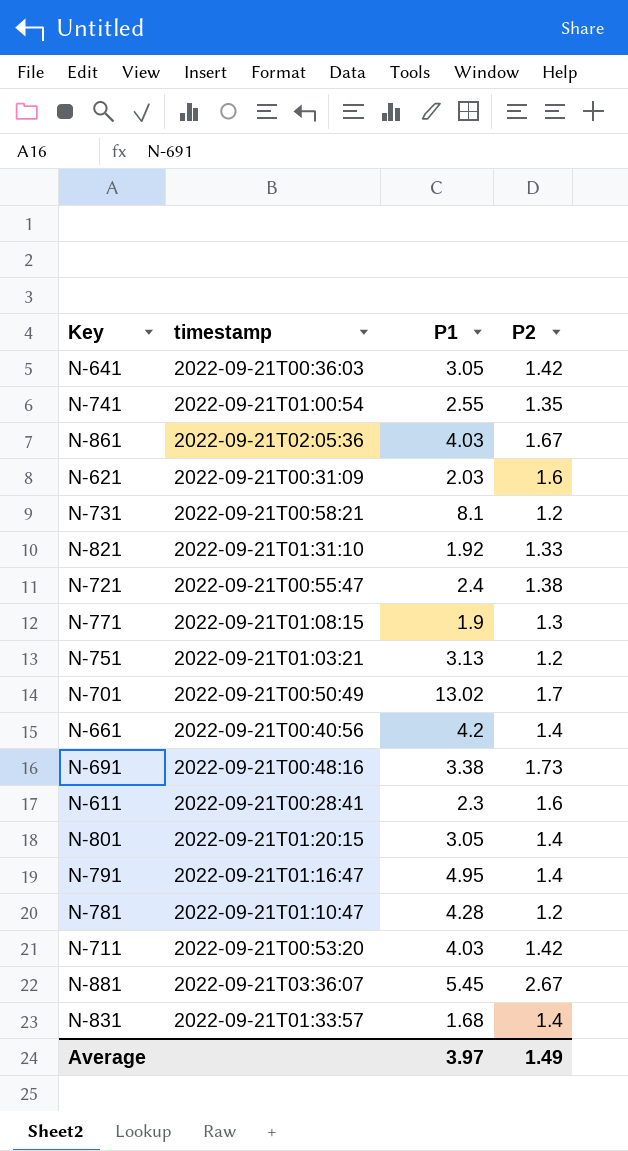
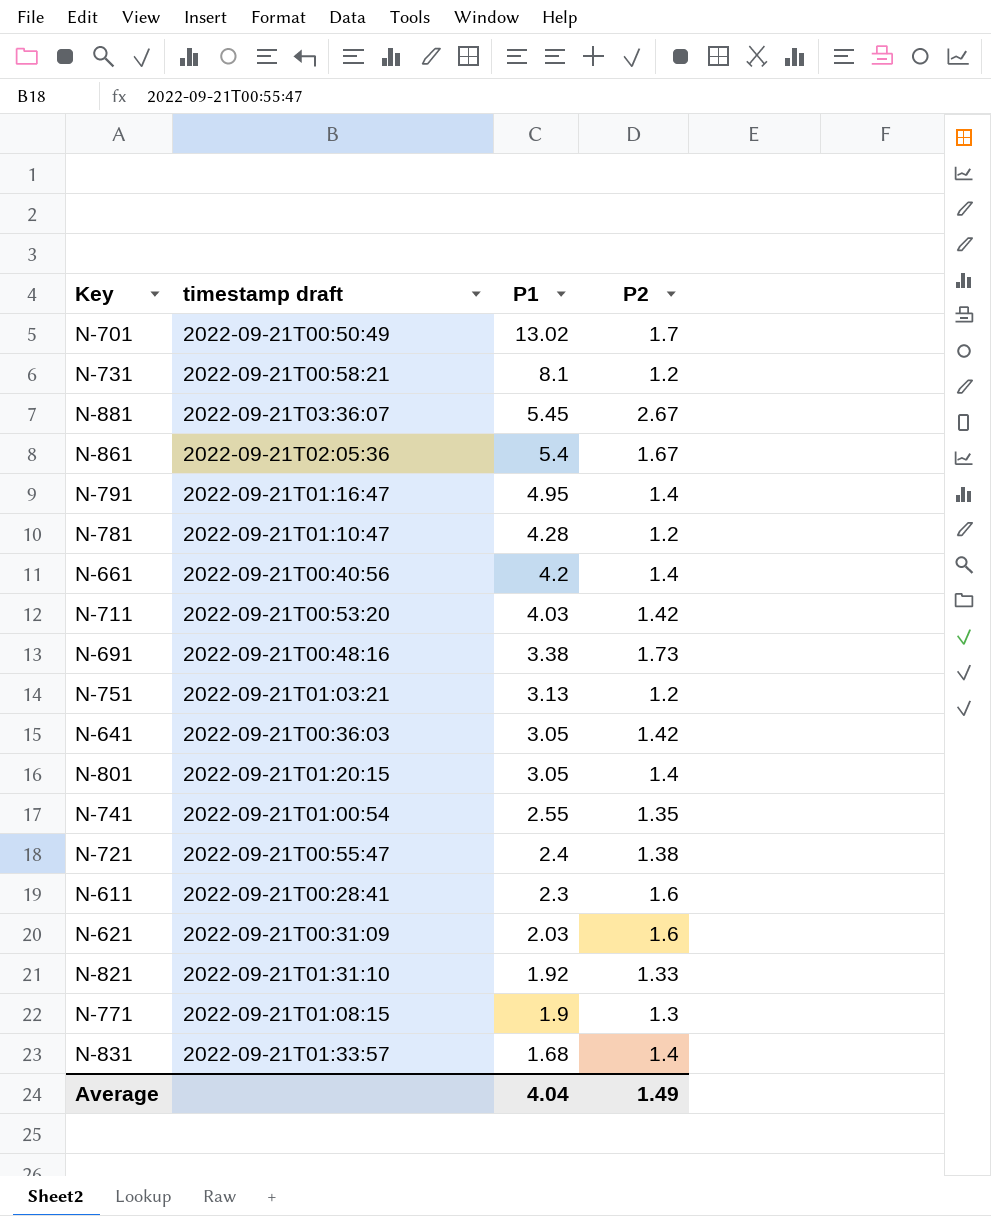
row order: none -> P1 descending
column name: timestamp -> timestamp draft
N-861 | P1: 4.03 -> 5.4
Average | P1: 3.97 -> 4.04

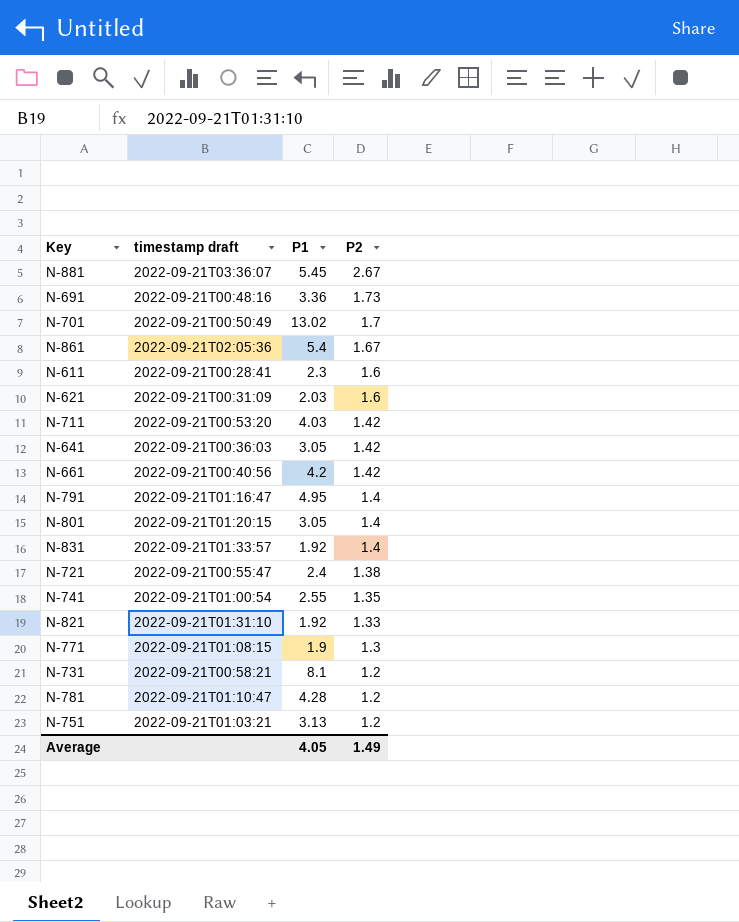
row order: P1 descending -> P2 descending
N-691 | P1: 3.38 -> 3.36
N-661 | P2: 1.4 -> 1.42
N-831 | P1: 1.68 -> 1.92
Average | P1: 4.04 -> 4.05

